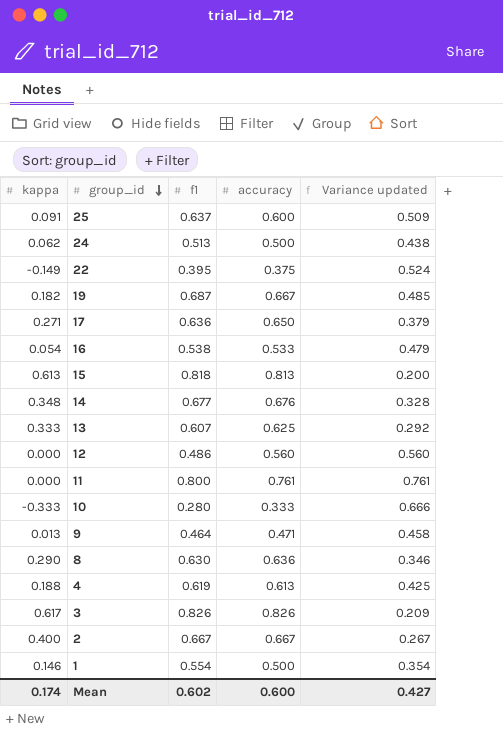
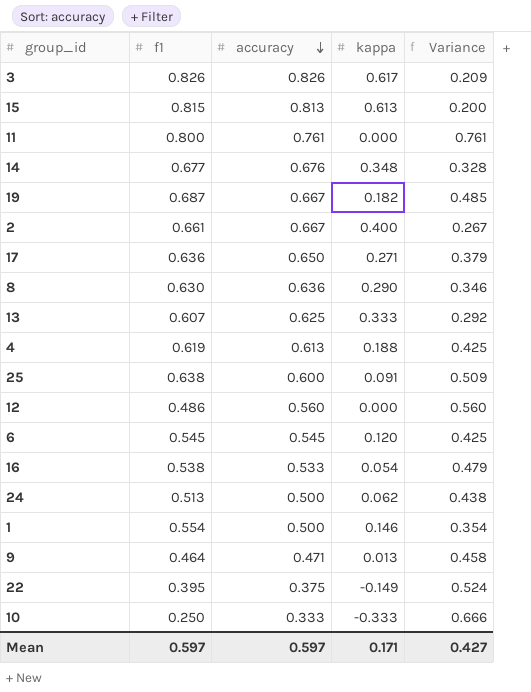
row order: group_id descending -> accuracy descending
column kappa | position: 1 -> 4
column name: Variance updated -> Variance
15 | f1: 0.818 -> 0.815
2 | f1: 0.667 -> 0.661
25 | f1: 0.637 -> 0.638
row 6: none -> 0.545 | 0.545 | 0.120 | 0.425
10 | f1: 0.280 -> 0.250
Mean | f1: 0.602 -> 0.597
Mean | accuracy: 0.600 -> 0.597
Mean | kappa: 0.174 -> 0.171

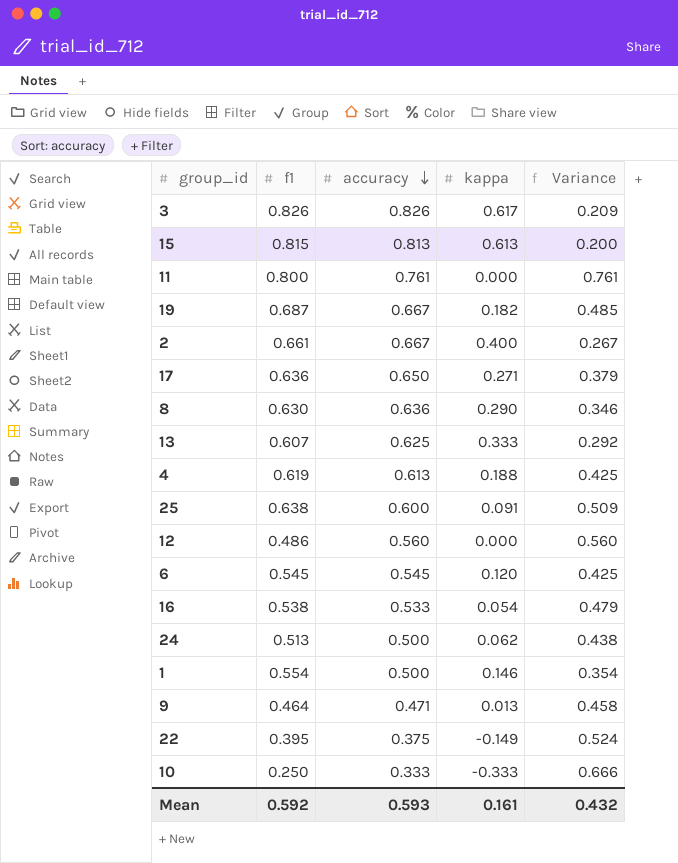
row 14: 0.677 | 0.676 | 0.348 | 0.328 -> none
Mean | f1: 0.597 -> 0.592
Mean | accuracy: 0.597 -> 0.593
Mean | kappa: 0.171 -> 0.161
Mean | Variance: 0.427 -> 0.432

